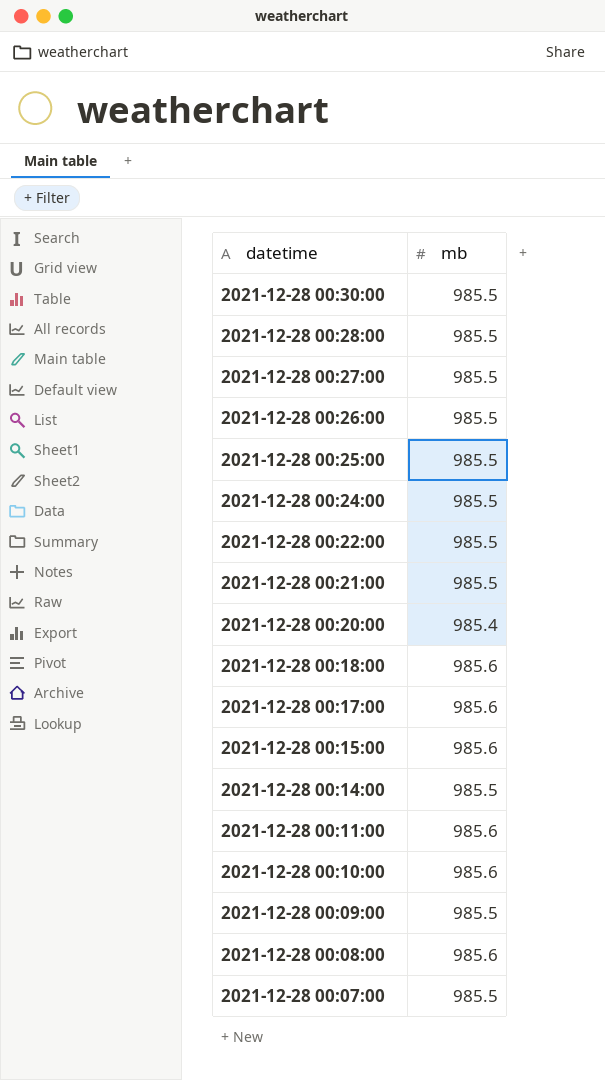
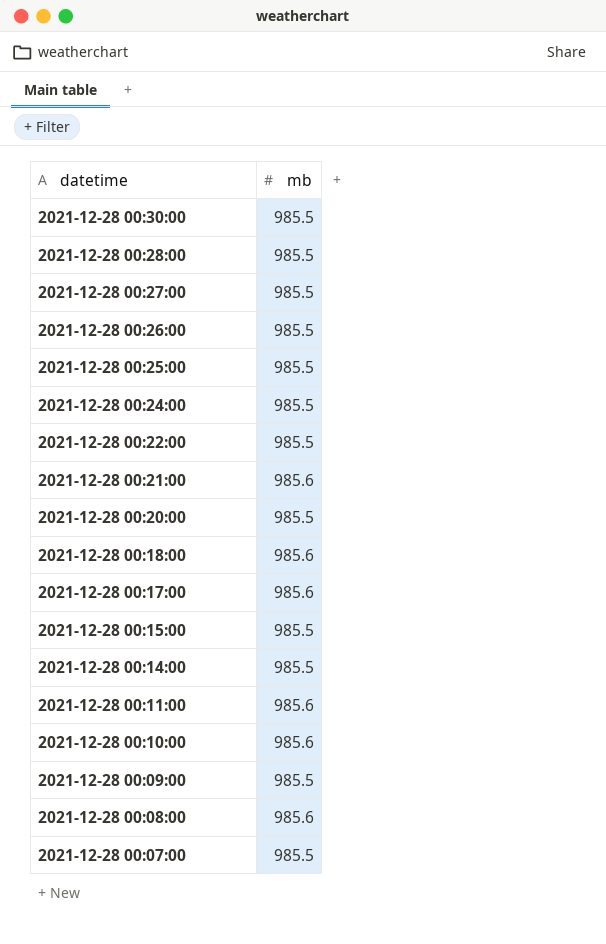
2021-12-28 00:21:00 | mb: 985.5 -> 985.6
2021-12-28 00:20:00 | mb: 985.4 -> 985.5
2021-12-28 00:15:00 | mb: 985.6 -> 985.5

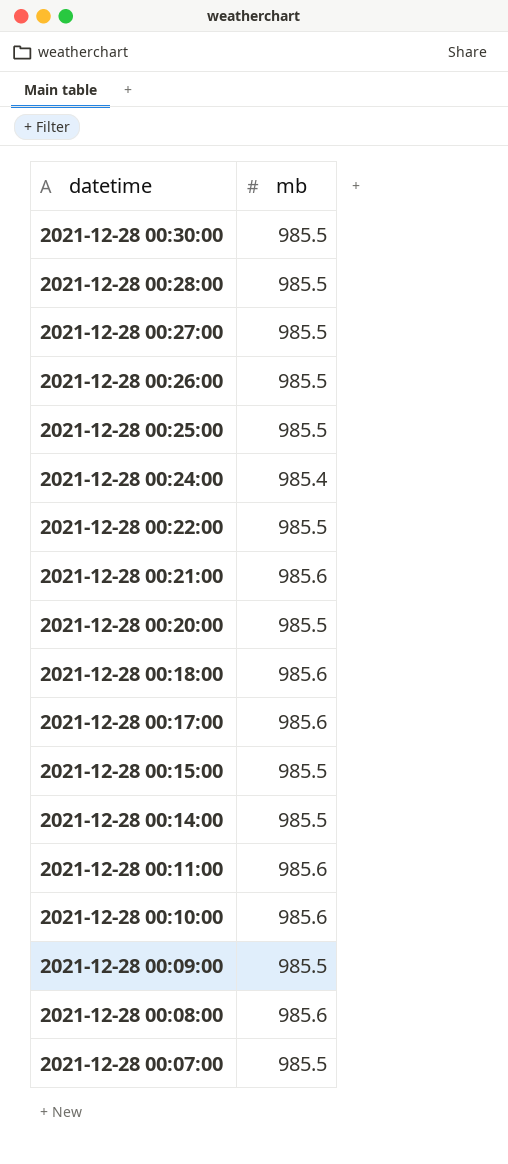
2021-12-28 00:24:00 | mb: 985.5 -> 985.4

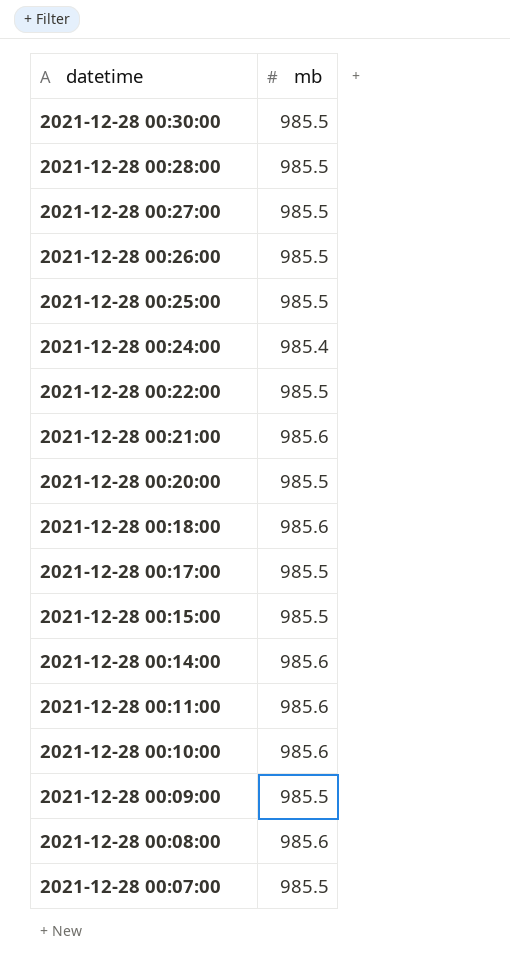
2021-12-28 00:17:00 | mb: 985.6 -> 985.5
2021-12-28 00:14:00 | mb: 985.5 -> 985.6

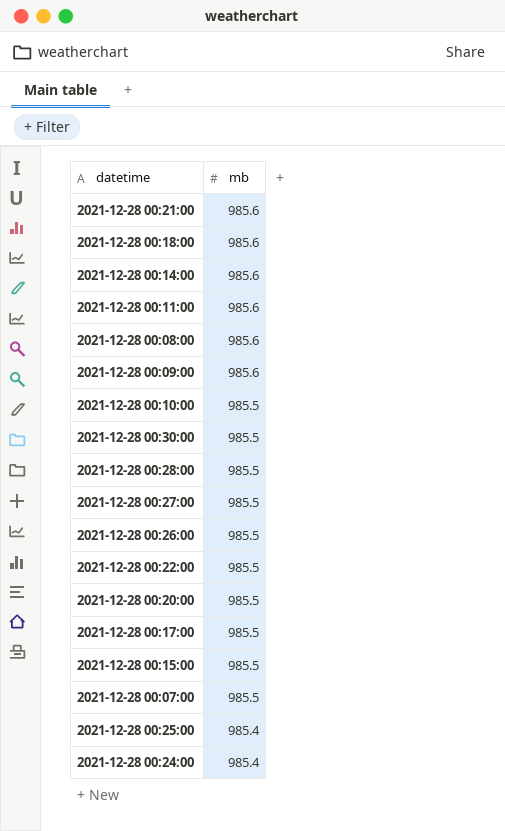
row order: datetime descending -> mb descending
2021-12-28 00:09:00 | mb: 985.5 -> 985.6
2021-12-28 00:10:00 | mb: 985.6 -> 985.5
2021-12-28 00:25:00 | mb: 985.5 -> 985.4

